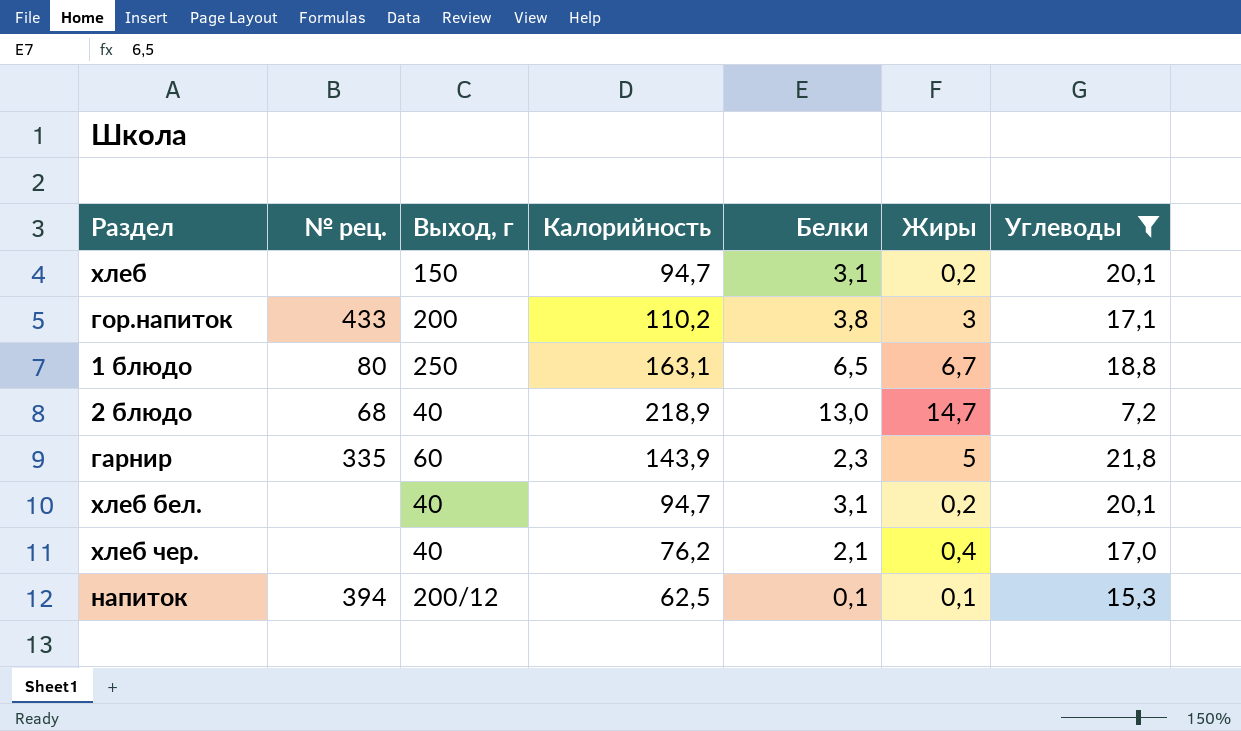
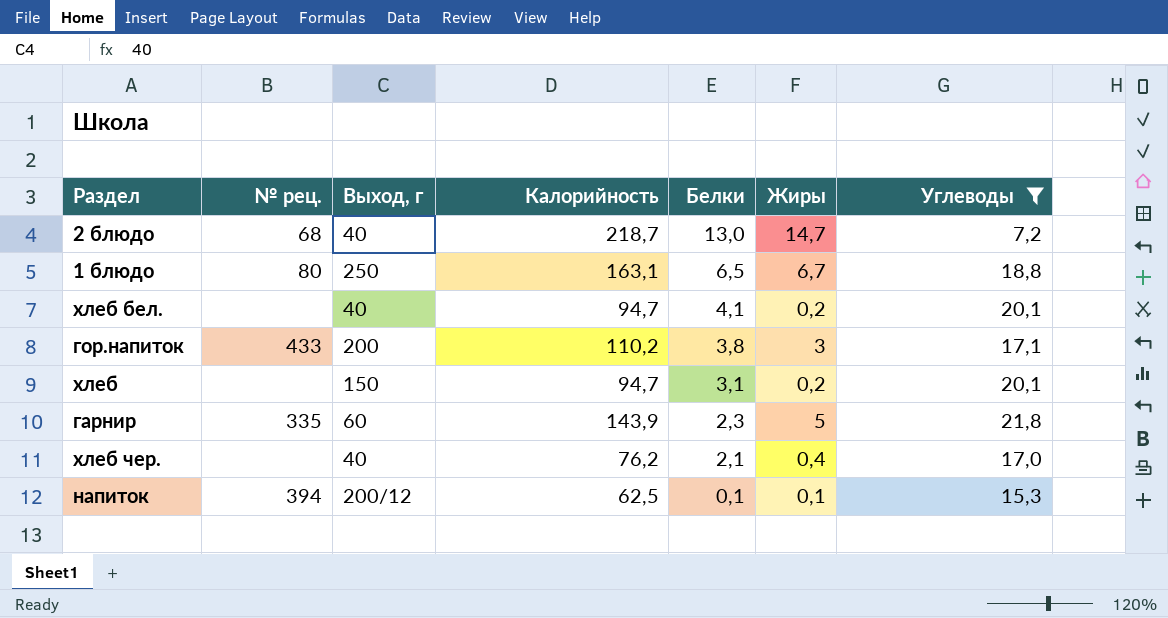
row order: none -> Белки descending
2 блюдо | Калорийность: 218,9 -> 218,7
хлеб бел. | Белки: 3,1 -> 4,1

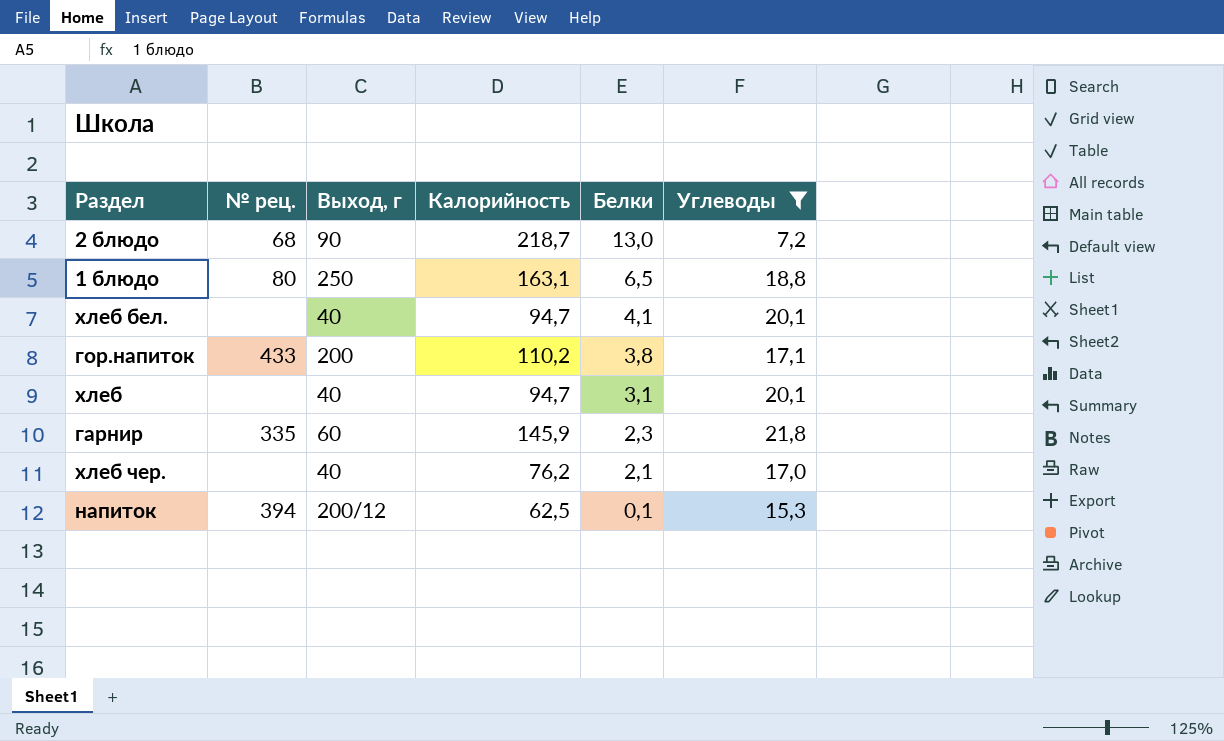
column Жиры | position: 6 -> none
2 блюдо | Выход, г: 40 -> 90
хлеб | Выход, г: 150 -> 40
гарнир | Калорийность: 143,9 -> 145,9

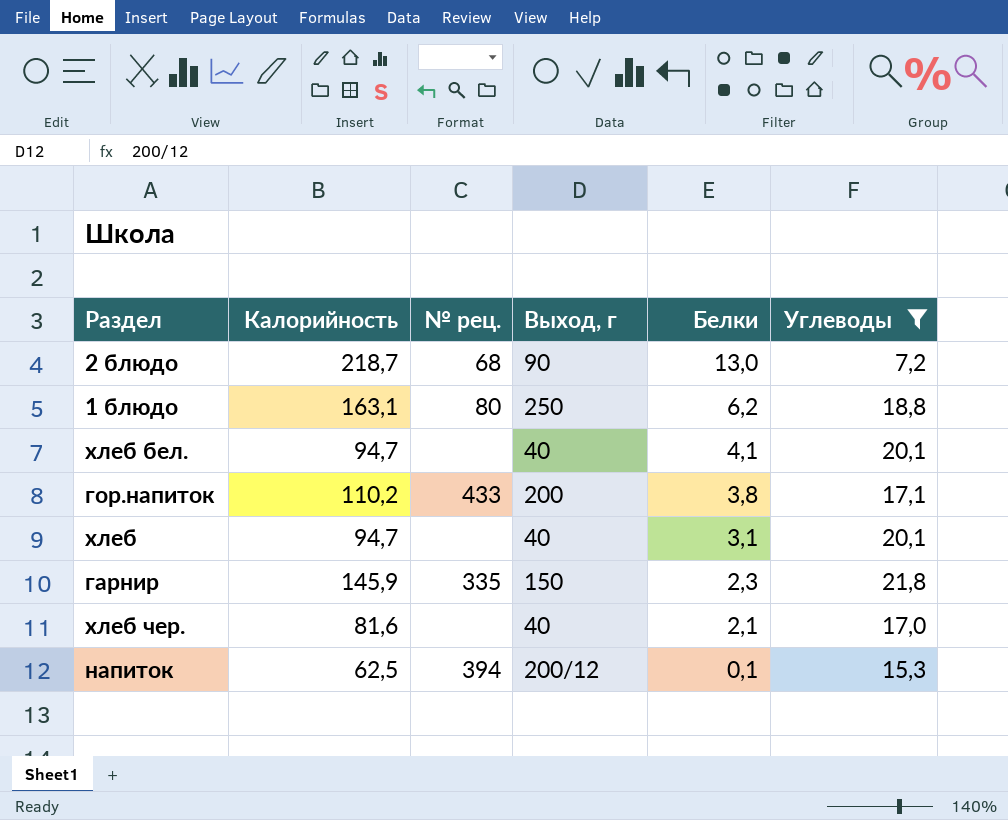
column Калорийность | position: 4 -> 2
1 блюдо | Белки: 6,5 -> 6,2
гарнир | Выход, г: 60 -> 150
хлеб чер. | Калорийность: 76,2 -> 81,6

